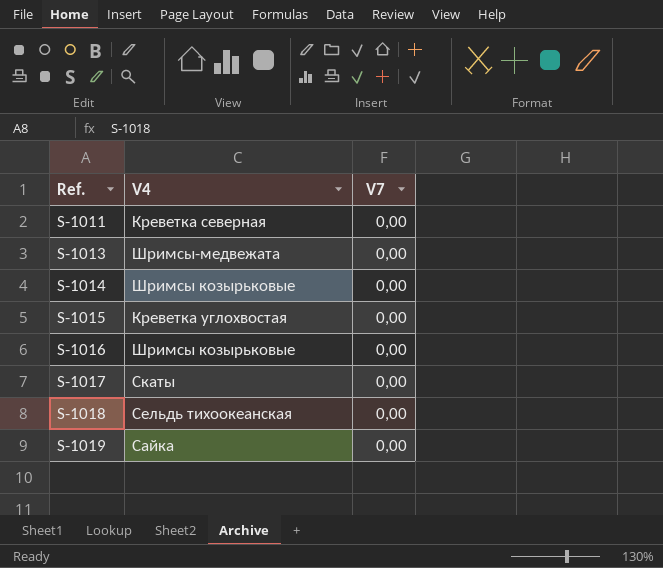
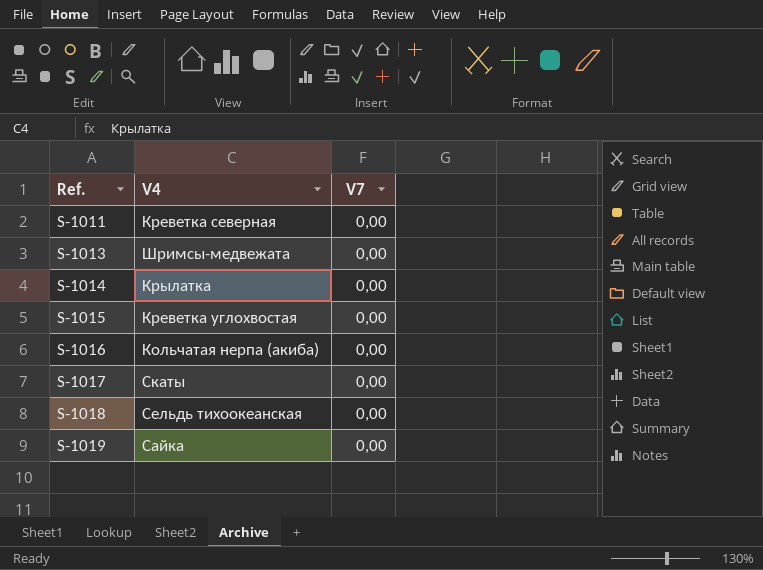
S-1014 | V4: Шримсы козырьковые -> Крылатка
S-1016 | V4: Шримсы козырьковые -> Кольчатая нерпа (акиба)

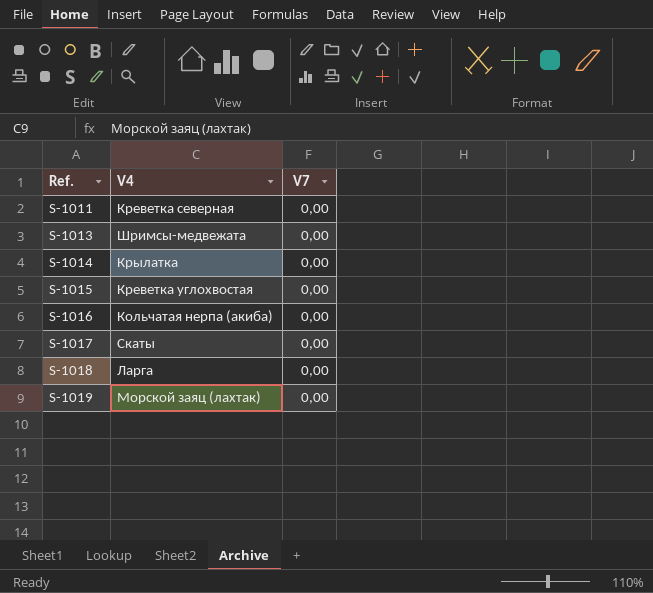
S-1018 | V4: Сельдь тихоокеанская -> Ларга
S-1019 | V4: Сайка -> Морской заяц (лахтак)

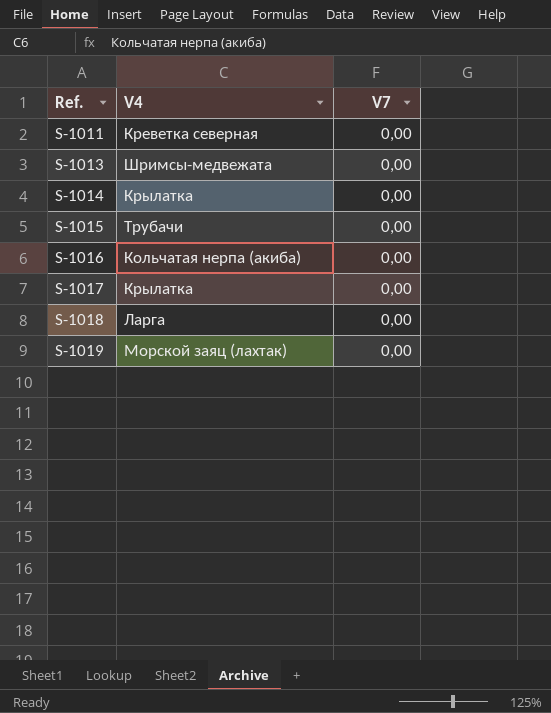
S-1015 | V4: Креветка углохвостая -> Трубачи
S-1017 | V4: Скаты -> Крылатка

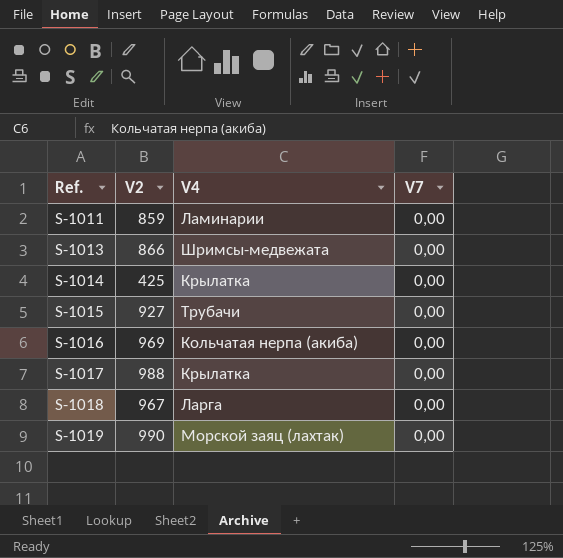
column V2 | position: none -> 2
S-1011 | V4: Креветка северная -> Ламинарии

